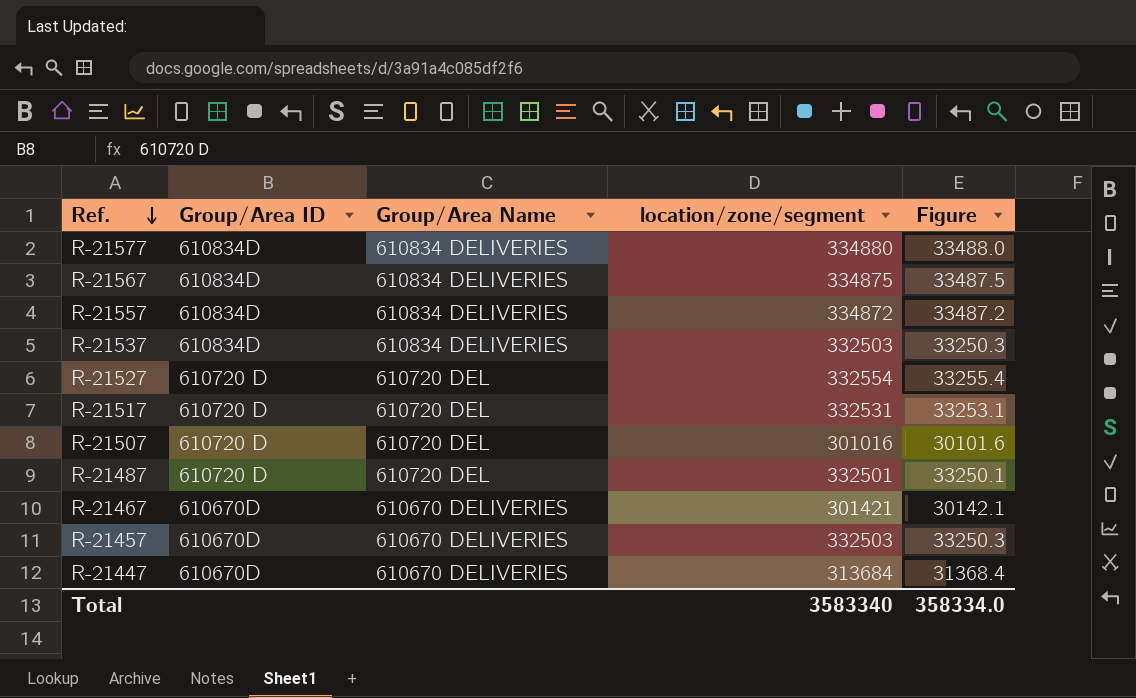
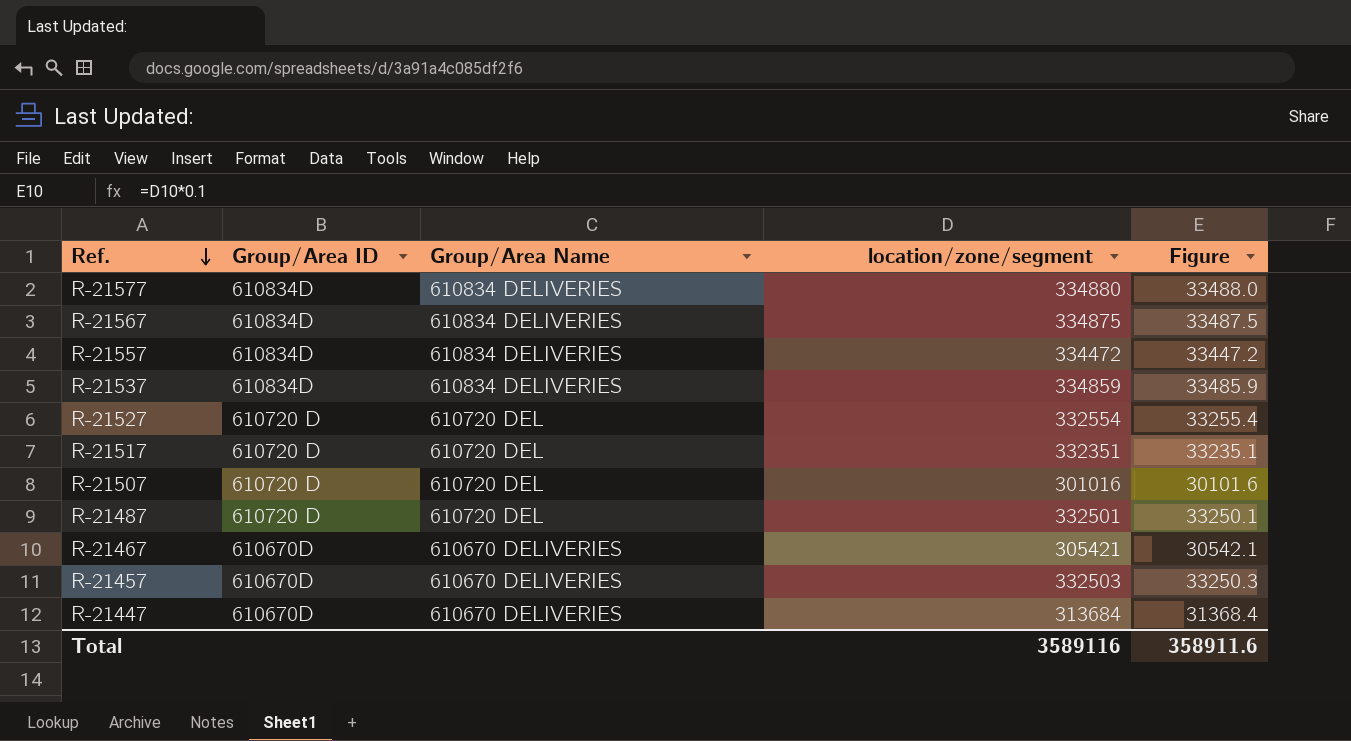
R-21557 | location/zone/segment: 334872 -> 334472
R-21557 | Figure: 33487.2 -> 33447.2
R-21537 | location/zone/segment: 332503 -> 334859
R-21537 | Figure: 33250.3 -> 33485.9
R-21517 | location/zone/segment: 332531 -> 332351
R-21517 | Figure: 33253.1 -> 33235.1
R-21467 | location/zone/segment: 301421 -> 305421
R-21467 | Figure: 30142.1 -> 30542.1
Total | location/zone/segment: 3583340 -> 3589116
Total | Figure: 358334.0 -> 358911.6

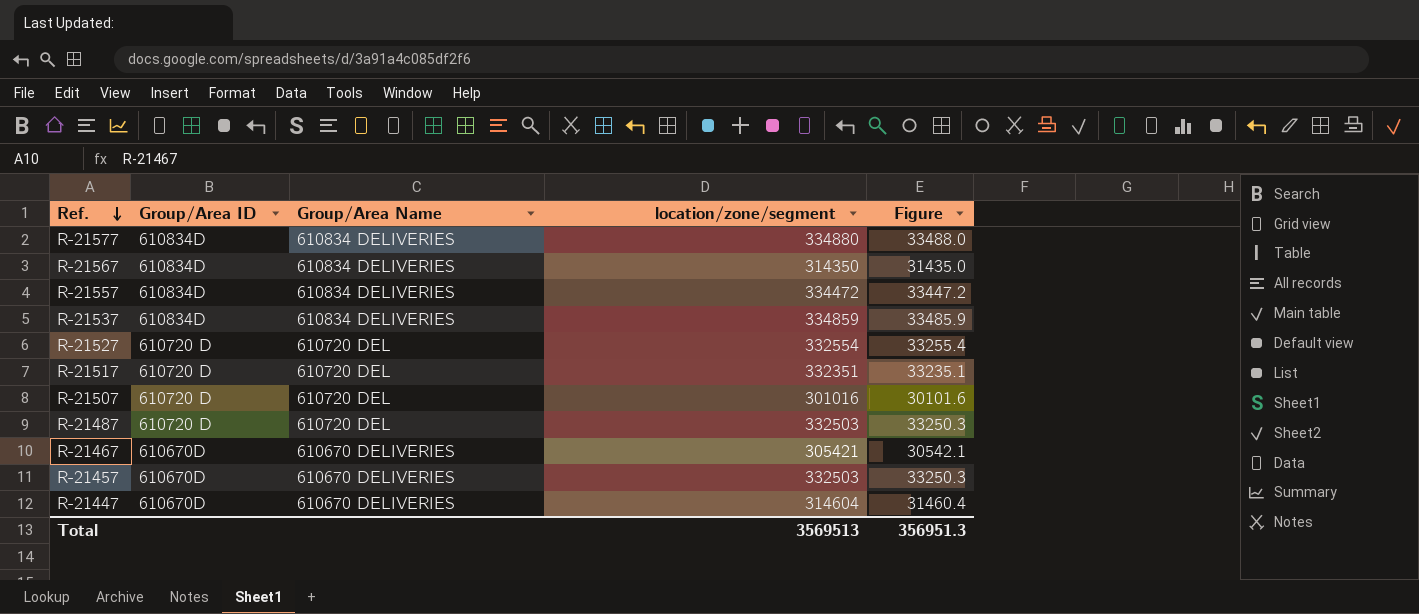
R-21567 | location/zone/segment: 334875 -> 314350
R-21567 | Figure: 33487.5 -> 31435.0
R-21487 | location/zone/segment: 332501 -> 332503
R-21487 | Figure: 33250.1 -> 33250.3
R-21447 | location/zone/segment: 313684 -> 314604
R-21447 | Figure: 31368.4 -> 31460.4
Total | location/zone/segment: 3589116 -> 3569513
Total | Figure: 358911.6 -> 356951.3

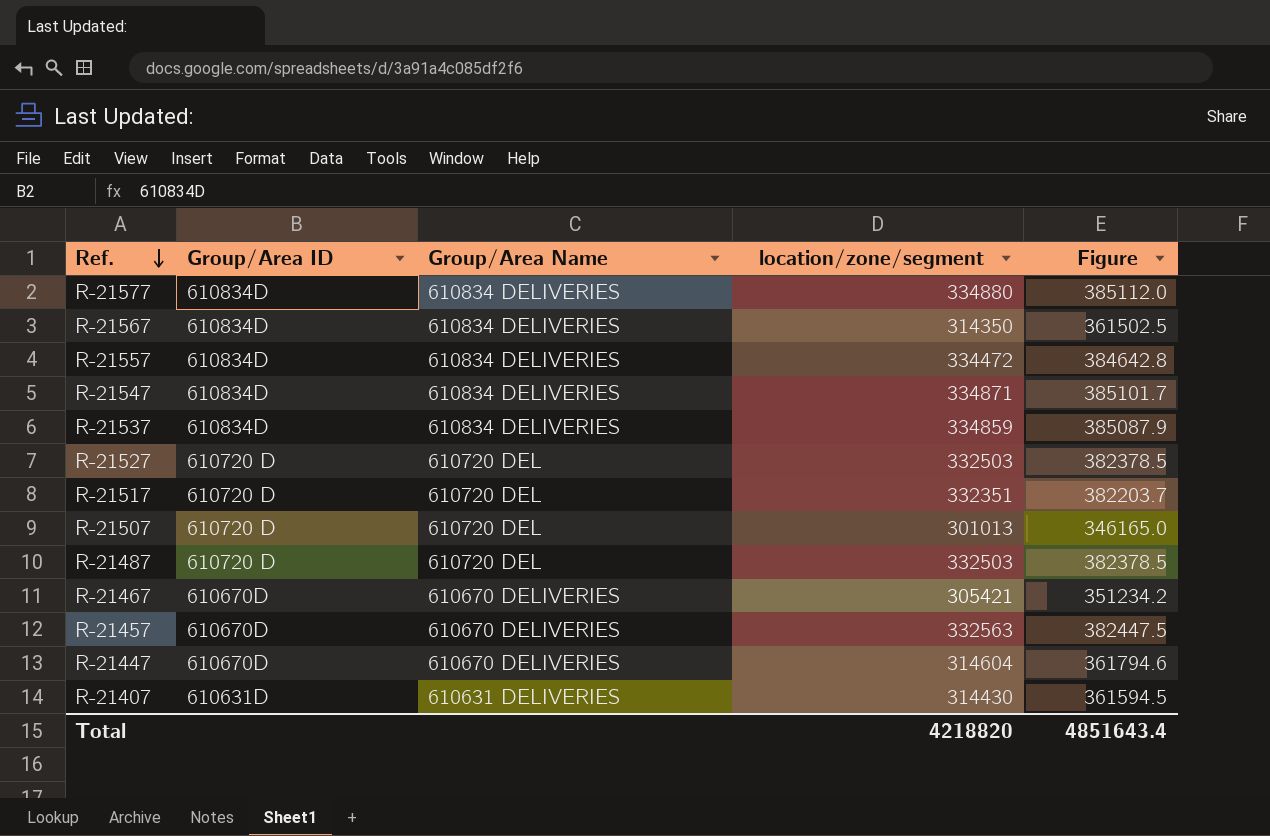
column Figure | formula: [location/zone/segment] * 0.1 -> [location/zone/segment] * 1.15
row R-21547: none -> 610834D | 610834 DELIVERIES | 334871 | 385101.7
R-21527 | location/zone/segment: 332554 -> 332503
R-21507 | location/zone/segment: 301016 -> 301013
R-21457 | location/zone/segment: 332503 -> 332563
row R-21407: none -> 610631D | 610631 DELIVERIES | 314430 | 361594.5
Total | location/zone/segment: 3569513 -> 4218820
Total | Figure: 356951.3 -> 4851643.4

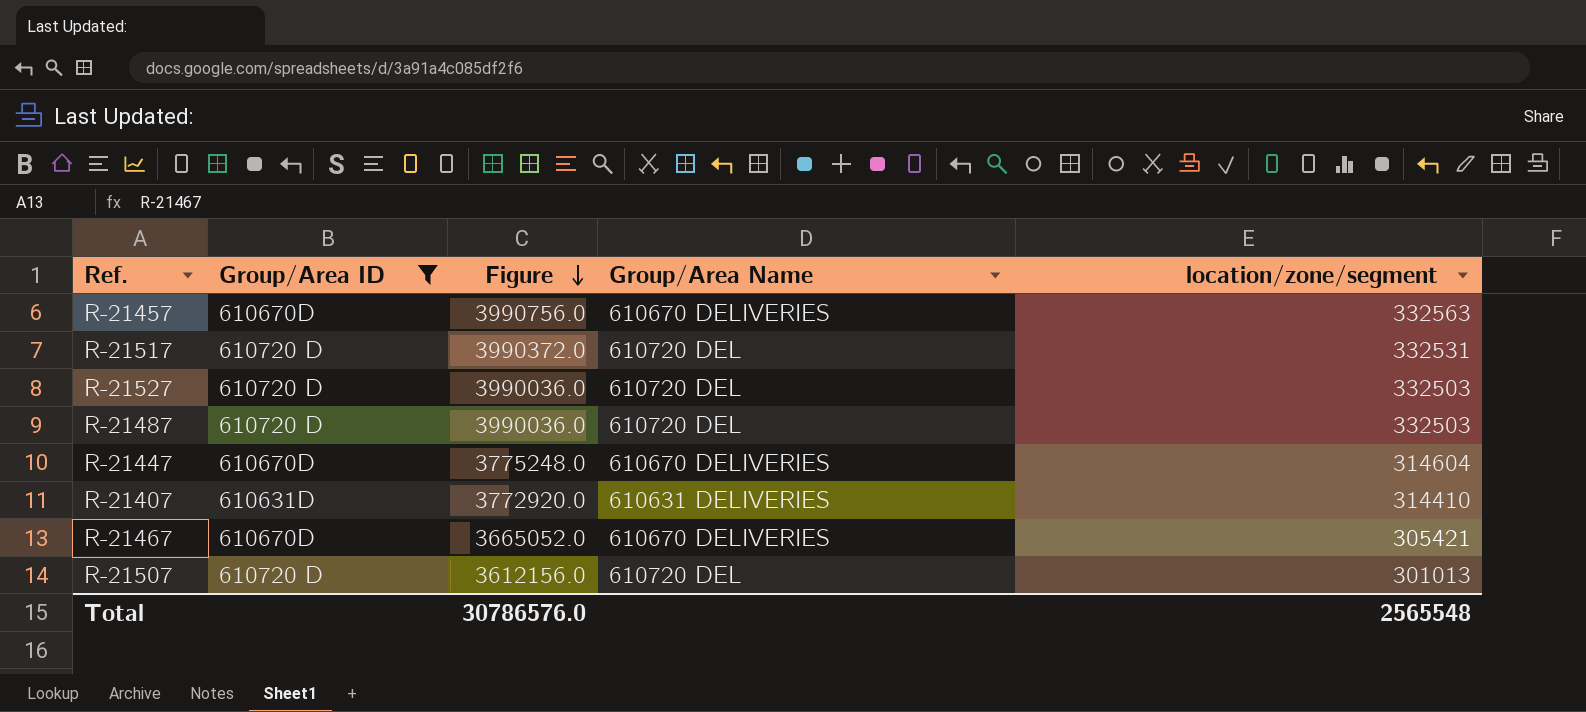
filter: none -> Group/Area ID != 610834D
row order: Ref. descending -> Figure descending
column Figure | formula: [location/zone/segment] * 1.15 -> [location/zone/segment] * 12
column Figure | position: 5 -> 3
R-21517 | location/zone/segment: 332351 -> 332531
R-21407 | location/zone/segment: 314430 -> 314410
Total | Figure: 4851643.4 -> 30786576.0
Total | location/zone/segment: 4218820 -> 2565548

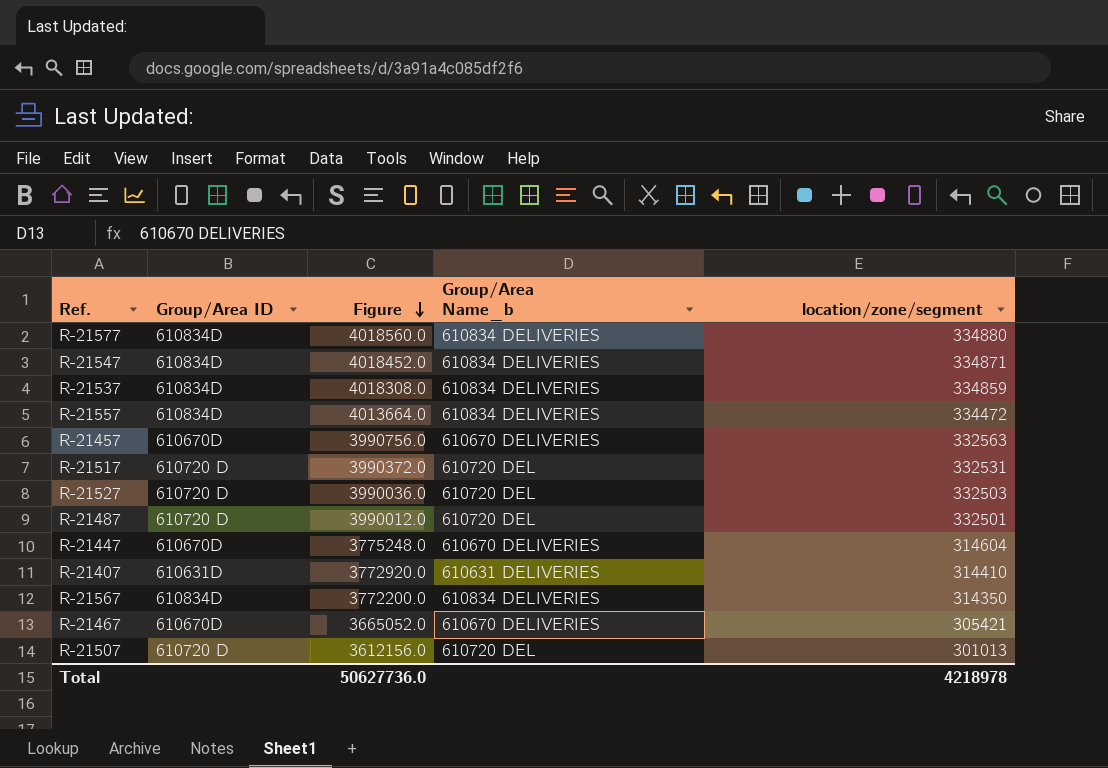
filter: Group/Area ID != 610834D -> none
column name: Group/Area Name -> Group/Area Name_b
R-21487 | Figure: 3990036.0 -> 3990012.0
R-21487 | location/zone/segment: 332503 -> 332501
Total | Figure: 30786576.0 -> 50627736.0
Total | location/zone/segment: 2565548 -> 4218978

